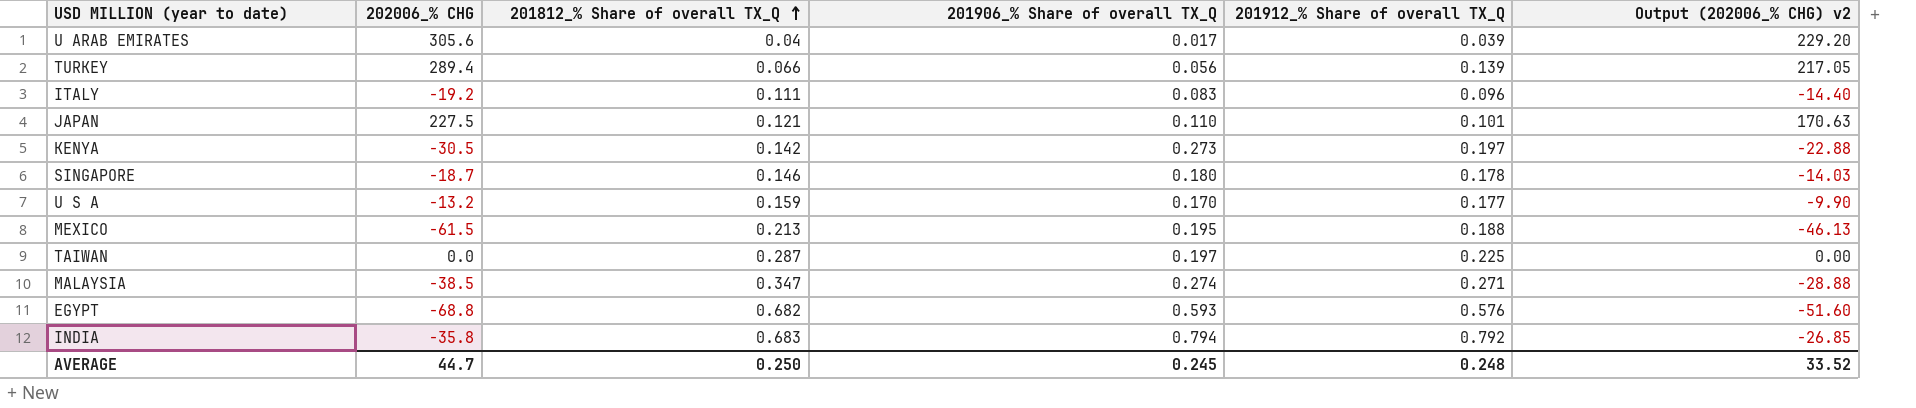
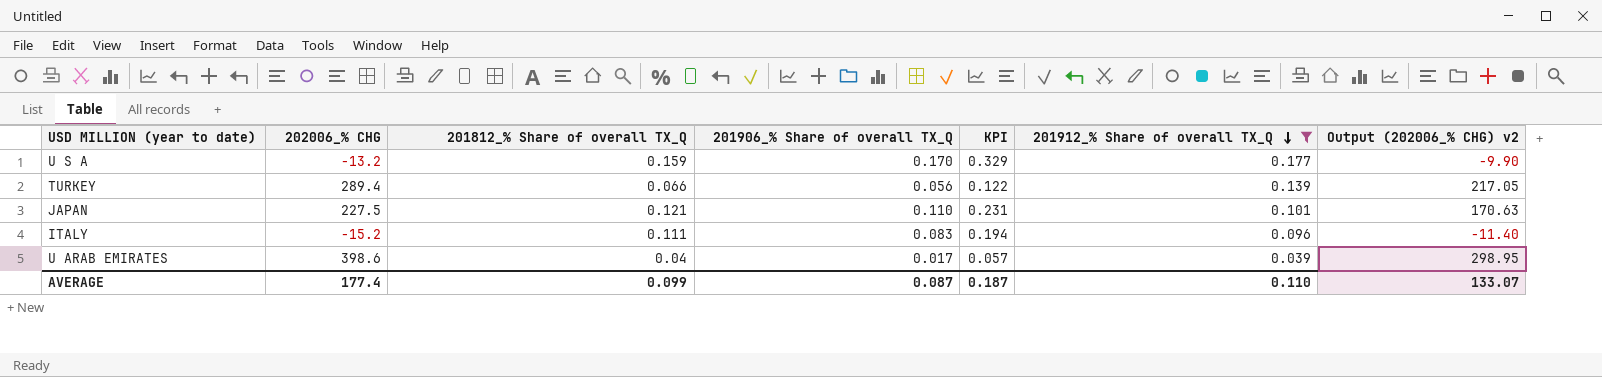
filter: none -> 201912_% Share of overall TX_Q <= 0.177
row order: 201812_% Share of overall TX_Q ascending -> 201912_% Share of overall TX_Q descending
column KPI | formula: none -> [201812_% Share of overall TX_Q] + [201906_% Share of overall TX_Q]
ITALY | 202006_% CHG: -19.2 -> -15.2
ITALY | Output (202006_% CHG) v2: -14.40 -> -11.40
U ARAB EMIRATES | 202006_% CHG: 305.6 -> 398.6
U ARAB EMIRATES | Output (202006_% CHG) v2: 229.20 -> 298.95
AVERAGE | 202006_% CHG: 44.7 -> 177.4
AVERAGE | 201812_% Share of overall TX_Q: 0.250 -> 0.099
AVERAGE | 201906_% Share of overall TX_Q: 0.245 -> 0.087
AVERAGE | 201912_% Share of overall TX_Q: 0.248 -> 0.110
AVERAGE | Output (202006_% CHG) v2: 33.52 -> 133.07

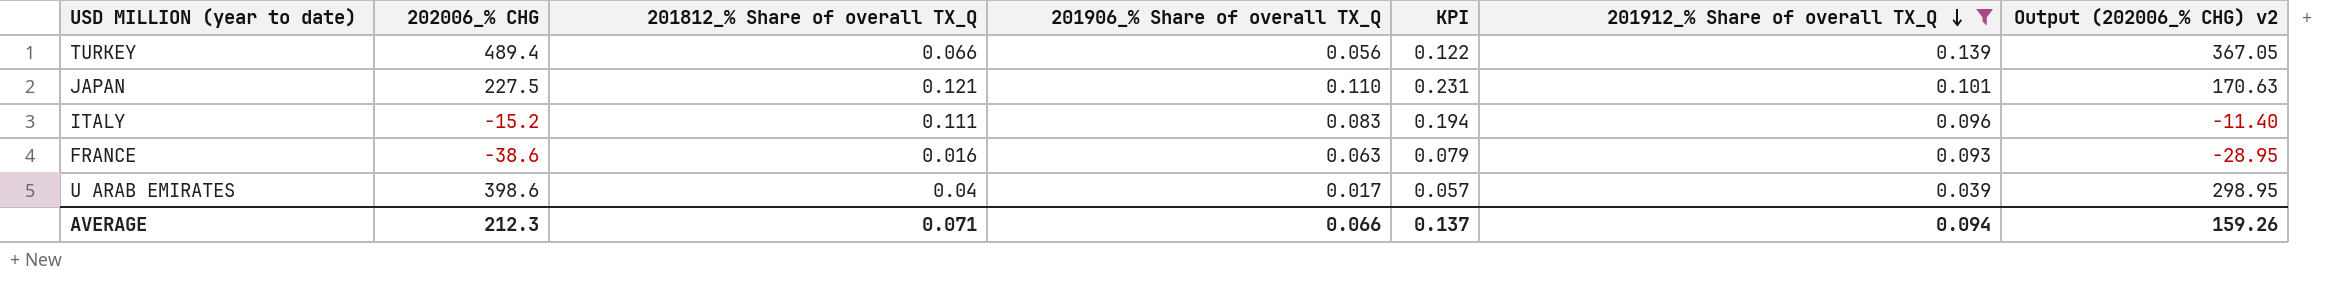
row U S A: -13.2 | 0.159 | 0.170 | 0.329 | 0.177 | -9.90 -> none
TURKEY | 202006_% CHG: 289.4 -> 489.4
TURKEY | Output (202006_% CHG) v2: 217.05 -> 367.05
row FRANCE: none -> -38.6 | 0.016 | 0.063 | 0.079 | 0.093 | -28.95
AVERAGE | 202006_% CHG: 177.4 -> 212.3
AVERAGE | 201812_% Share of overall TX_Q: 0.099 -> 0.071
AVERAGE | 201906_% Share of overall TX_Q: 0.087 -> 0.066
AVERAGE | KPI: 0.187 -> 0.137
AVERAGE | 201912_% Share of overall TX_Q: 0.110 -> 0.094
AVERAGE | Output (202006_% CHG) v2: 133.07 -> 159.26

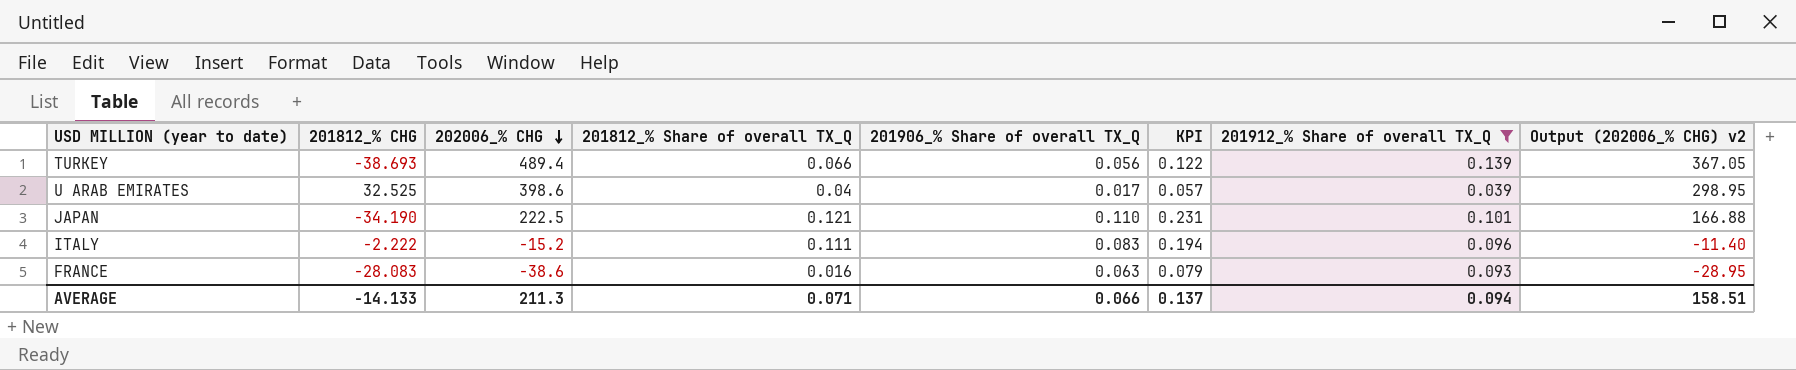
row order: 201912_% Share of overall TX_Q descending -> 202006_% CHG descending
column 201812_% CHG | position: none -> 2
JAPAN | 202006_% CHG: 227.5 -> 222.5
JAPAN | Output (202006_% CHG) v2: 170.63 -> 166.88
AVERAGE | 202006_% CHG: 212.3 -> 211.3
AVERAGE | Output (202006_% CHG) v2: 159.26 -> 158.51

